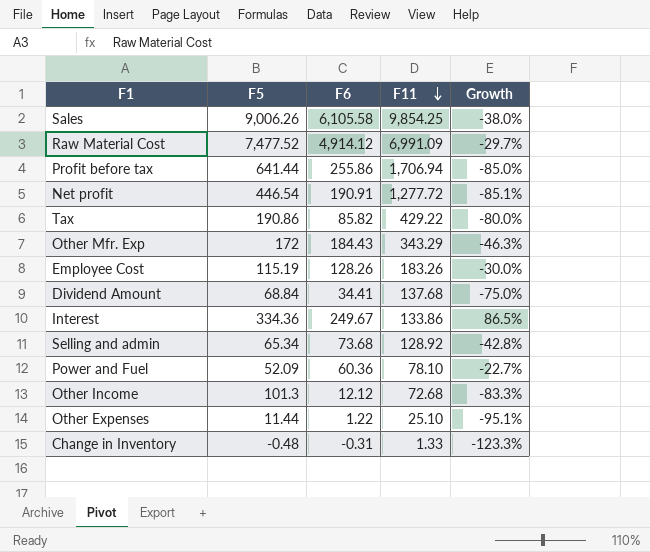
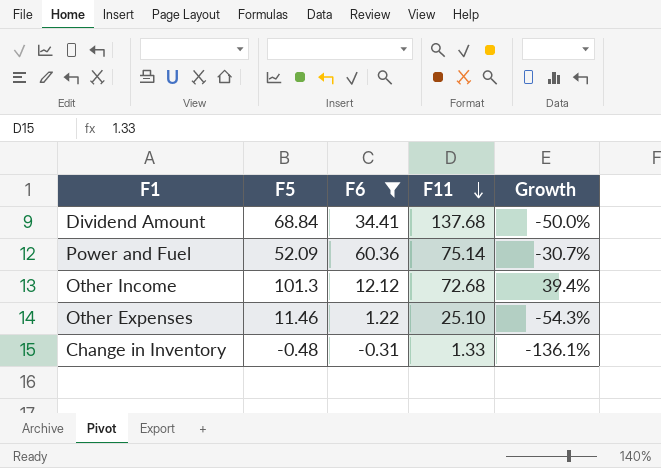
filter: none -> F6 <= 60.36
column Growth | formula: ([F6] - [F11]) / [F11] -> ([F5] - [F11]) / [F11]
Power and Fuel | F11: 78.10 -> 75.14
Other Expenses | F5: 11.44 -> 11.46

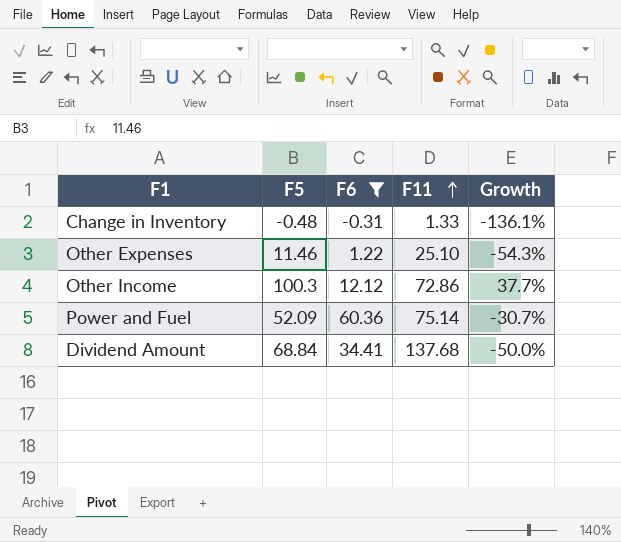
row order: F11 descending -> F11 ascending
Other Income | F5: 101.3 -> 100.3
Other Income | F11: 72.68 -> 72.86
Other Income | Growth: 39.4% -> 37.7%

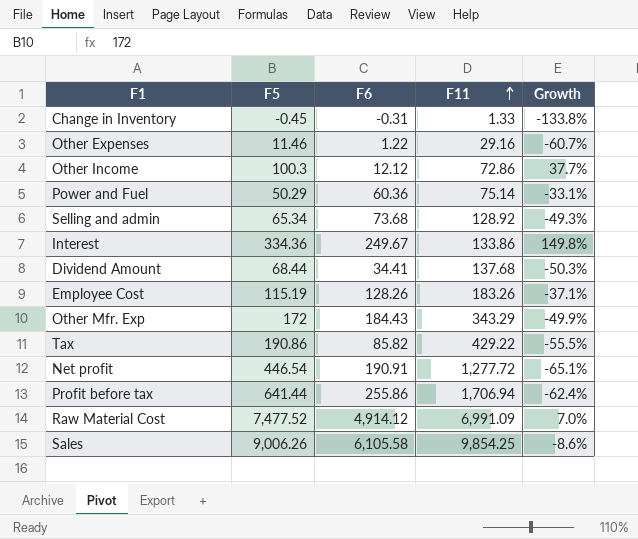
filter: F6 <= 60.36 -> none
Change in Inventory | F5: -0.48 -> -0.45
Change in Inventory | Growth: -136.1% -> -133.8%
Other Expenses | F11: 25.10 -> 29.16
Other Expenses | Growth: -54.3% -> -60.7%
Power and Fuel | F5: 52.09 -> 50.29
Power and Fuel | Growth: -30.7% -> -33.1%
Dividend Amount | F5: 68.84 -> 68.44
Dividend Amount | Growth: -50.0% -> -50.3%

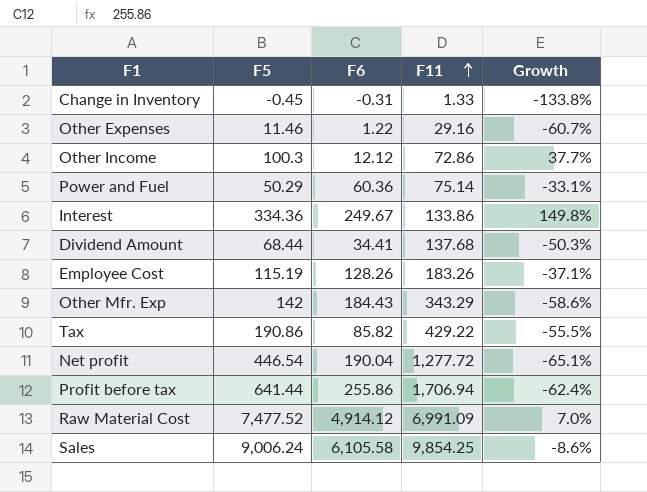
row Selling and admin: 65.34 | 73.68 | 128.92 | -49.3% -> none
Other Mfr. Exp | F5: 172 -> 142
Other Mfr. Exp | Growth: -49.9% -> -58.6%
Net profit | F6: 190.91 -> 190.04
Sales | F5: 9,006.26 -> 9,006.24

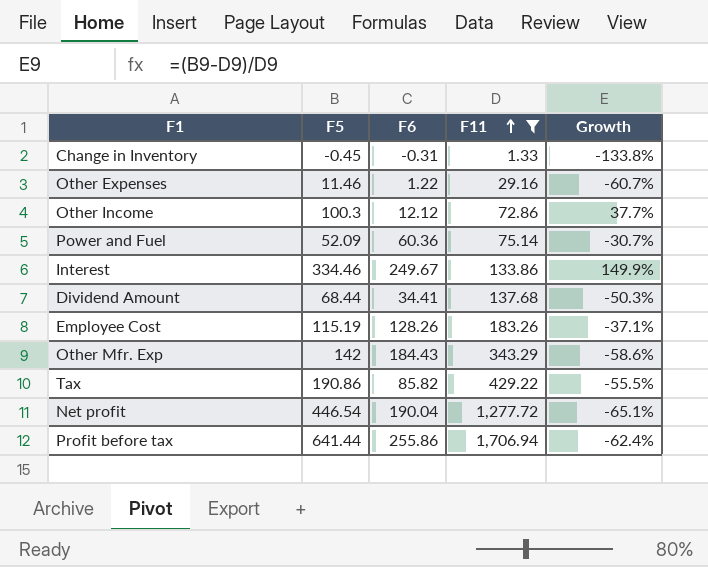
filter: none -> F11 <= 1,706.94
Power and Fuel | F5: 50.29 -> 52.09
Power and Fuel | Growth: -33.1% -> -30.7%
Interest | F5: 334.36 -> 334.46
Interest | Growth: 149.8% -> 149.9%

